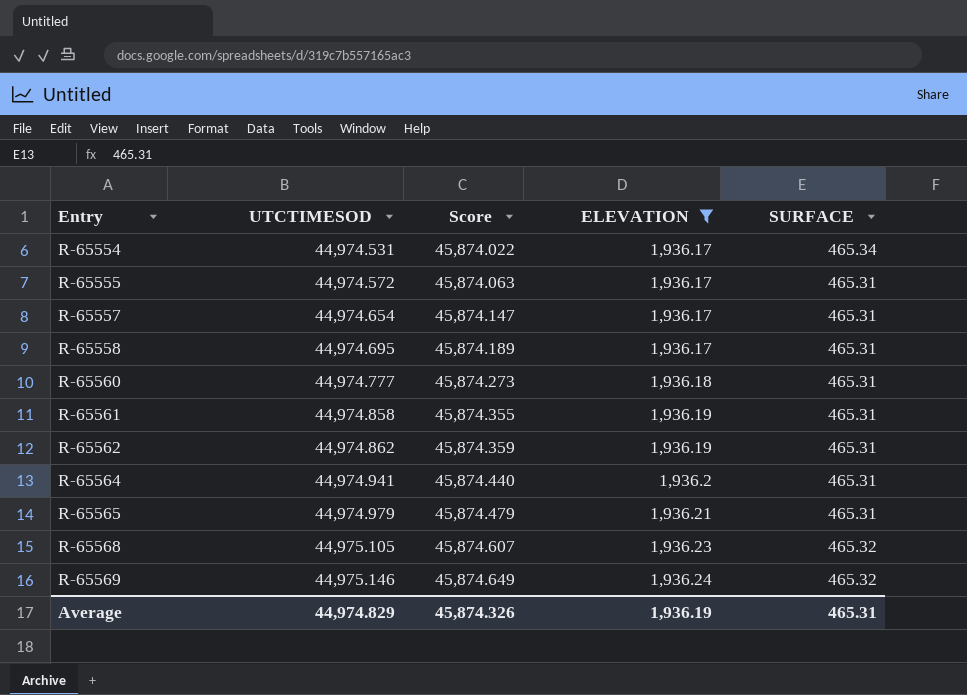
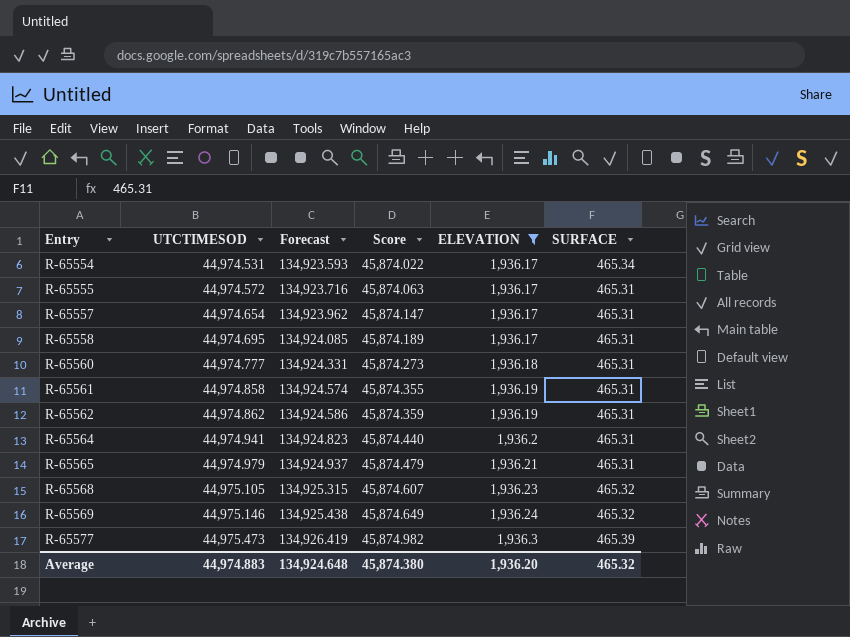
column Forecast | formula: none -> [UTCTIMESOD] * 3
row R-65577: none -> 44,975.473 | 134,926.419 | 45,874.982 | 1,936.3 | 465.39
Average | UTCTIMESOD: 44,974.829 -> 44,974.883
Average | Score: 45,874.326 -> 45,874.380
Average | ELEVATION: 1,936.19 -> 1,936.20
Average | SURFACE: 465.31 -> 465.32

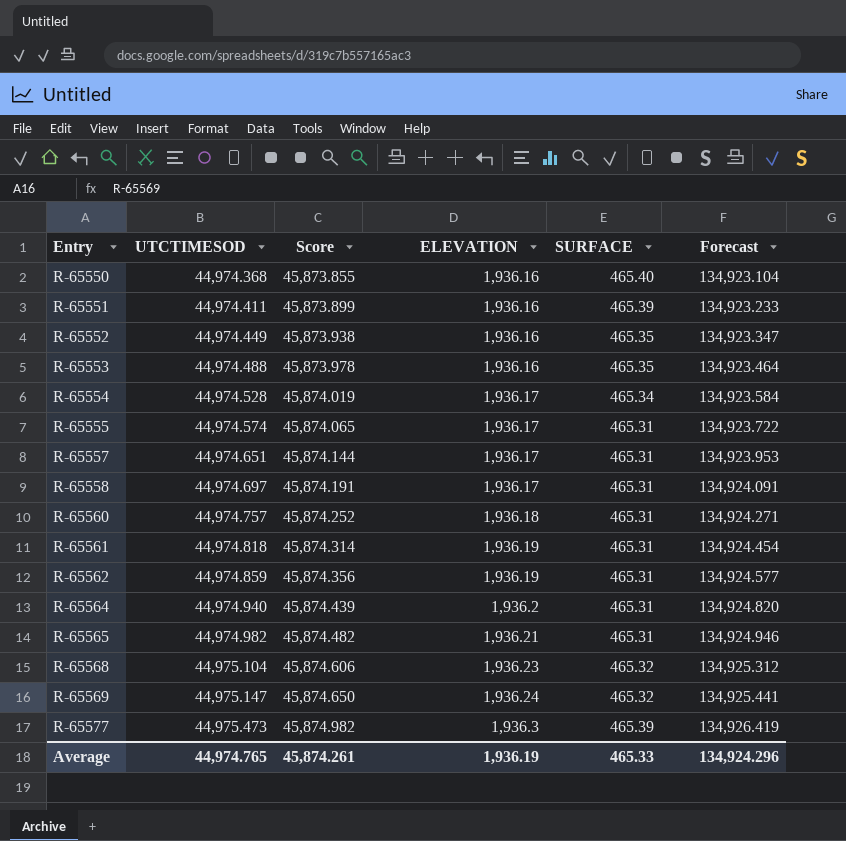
filter: ELEVATION != 1,936.16 -> none
column Forecast | position: 3 -> 6
R-65554 | UTCTIMESOD: 44,974.531 -> 44,974.528
R-65554 | Score: 45,874.022 -> 45,874.019
R-65554 | Forecast: 134,923.593 -> 134,923.584
R-65555 | UTCTIMESOD: 44,974.572 -> 44,974.574
R-65555 | Score: 45,874.063 -> 45,874.065
R-65555 | Forecast: 134,923.716 -> 134,923.722
R-65557 | UTCTIMESOD: 44,974.654 -> 44,974.651
R-65557 | Score: 45,874.147 -> 45,874.144
R-65557 | Forecast: 134,923.962 -> 134,923.953
R-65558 | UTCTIMESOD: 44,974.695 -> 44,974.697
R-65558 | Score: 45,874.189 -> 45,874.191
R-65558 | Forecast: 134,924.085 -> 134,924.091
R-65560 | UTCTIMESOD: 44,974.777 -> 44,974.757
R-65560 | Score: 45,874.273 -> 45,874.252
R-65560 | Forecast: 134,924.331 -> 134,924.271
R-65561 | UTCTIMESOD: 44,974.858 -> 44,974.818
R-65561 | Score: 45,874.355 -> 45,874.314
R-65561 | Forecast: 134,924.574 -> 134,924.454
R-65562 | UTCTIMESOD: 44,974.862 -> 44,974.859
R-65562 | Score: 45,874.359 -> 45,874.356
R-65562 | Forecast: 134,924.586 -> 134,924.577
R-65564 | UTCTIMESOD: 44,974.941 -> 44,974.940
R-65564 | Score: 45,874.440 -> 45,874.439
R-65564 | Forecast: 134,924.823 -> 134,924.820
R-65565 | UTCTIMESOD: 44,974.979 -> 44,974.982
R-65565 | Score: 45,874.479 -> 45,874.482
R-65565 | Forecast: 134,924.937 -> 134,924.946
R-65568 | UTCTIMESOD: 44,975.105 -> 44,975.104
R-65568 | Score: 45,874.607 -> 45,874.606
R-65568 | Forecast: 134,925.315 -> 134,925.312
R-65569 | UTCTIMESOD: 44,975.146 -> 44,975.147
R-65569 | Score: 45,874.649 -> 45,874.650
R-65569 | Forecast: 134,925.438 -> 134,925.441
Average | UTCTIMESOD: 44,974.883 -> 44,974.765
Average | Score: 45,874.380 -> 45,874.261
Average | ELEVATION: 1,936.20 -> 1,936.19
Average | SURFACE: 465.32 -> 465.33
Average | Forecast: 134,924.648 -> 134,924.296

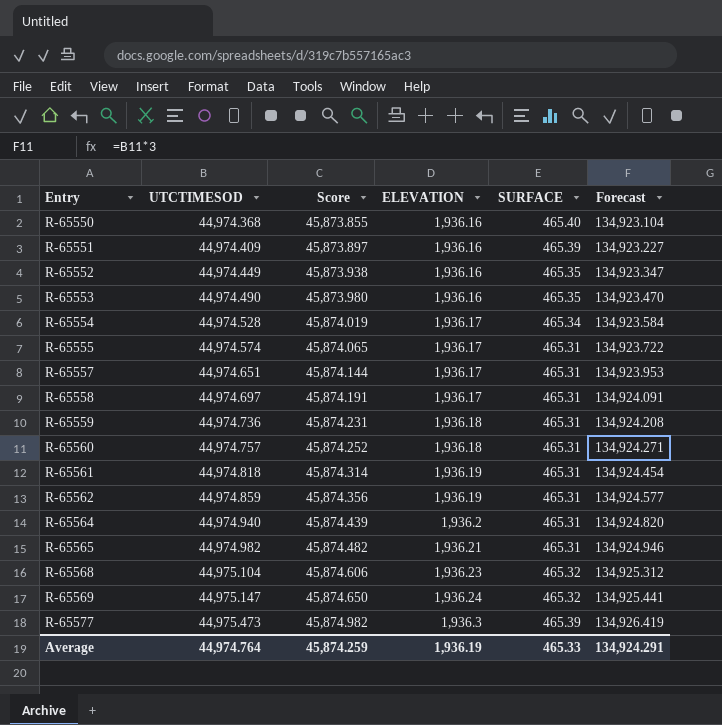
R-65551 | UTCTIMESOD: 44,974.411 -> 44,974.409
R-65551 | Score: 45,873.899 -> 45,873.897
R-65551 | Forecast: 134,923.233 -> 134,923.227
R-65553 | UTCTIMESOD: 44,974.488 -> 44,974.490
R-65553 | Score: 45,873.978 -> 45,873.980
R-65553 | Forecast: 134,923.464 -> 134,923.470
row R-65559: none -> 44,974.736 | 45,874.231 | 1,936.18 | 465.31 | 134,924.208
Average | UTCTIMESOD: 44,974.765 -> 44,974.764
Average | Score: 45,874.261 -> 45,874.259
Average | Forecast: 134,924.296 -> 134,924.291

